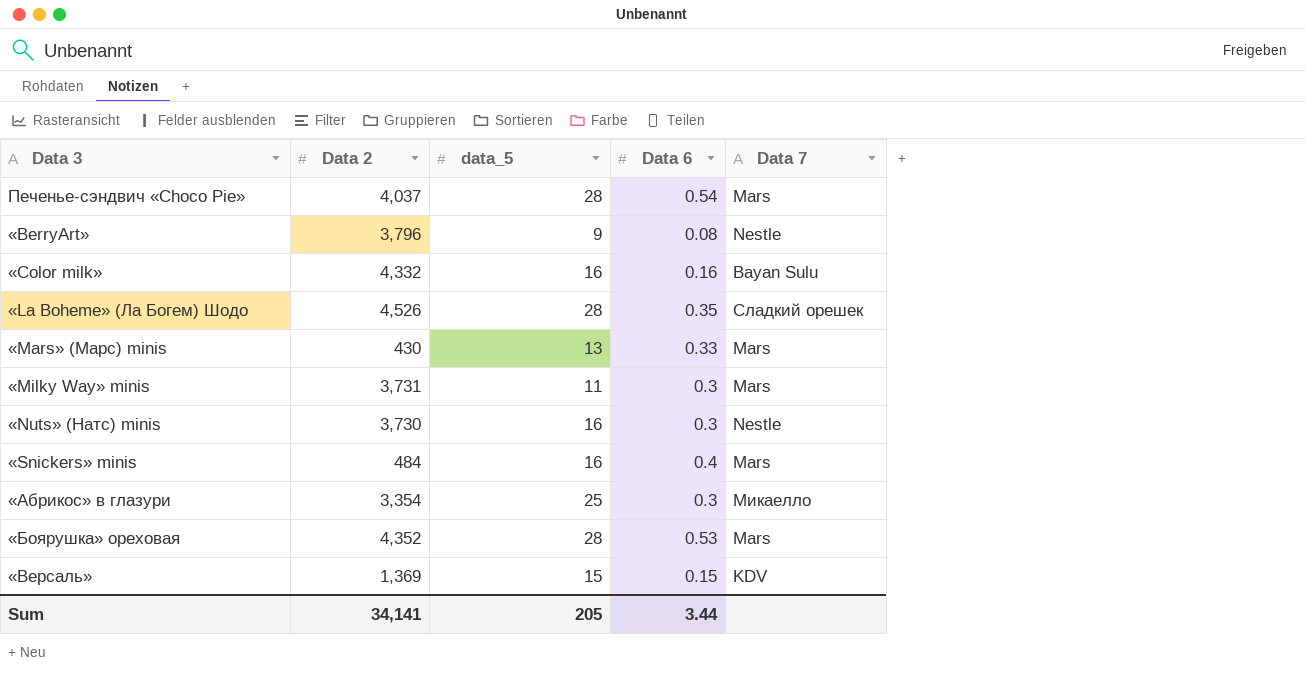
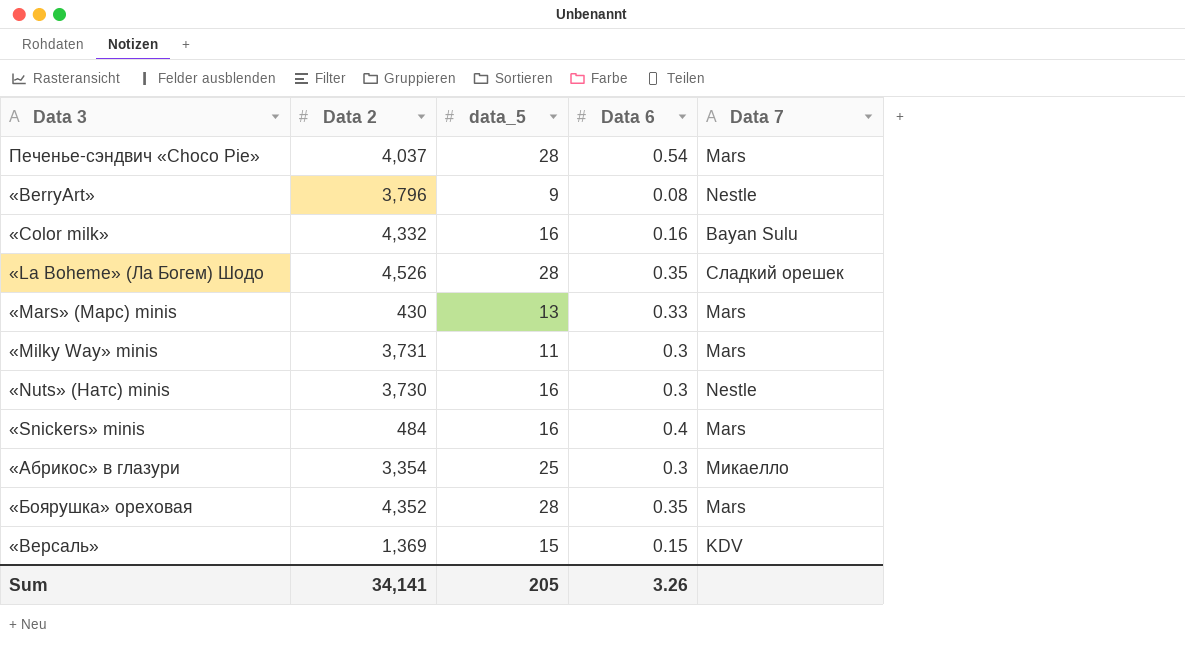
«Боярушка» ореховая | Data 6: 0.53 -> 0.35
Sum | Data 6: 3.44 -> 3.26

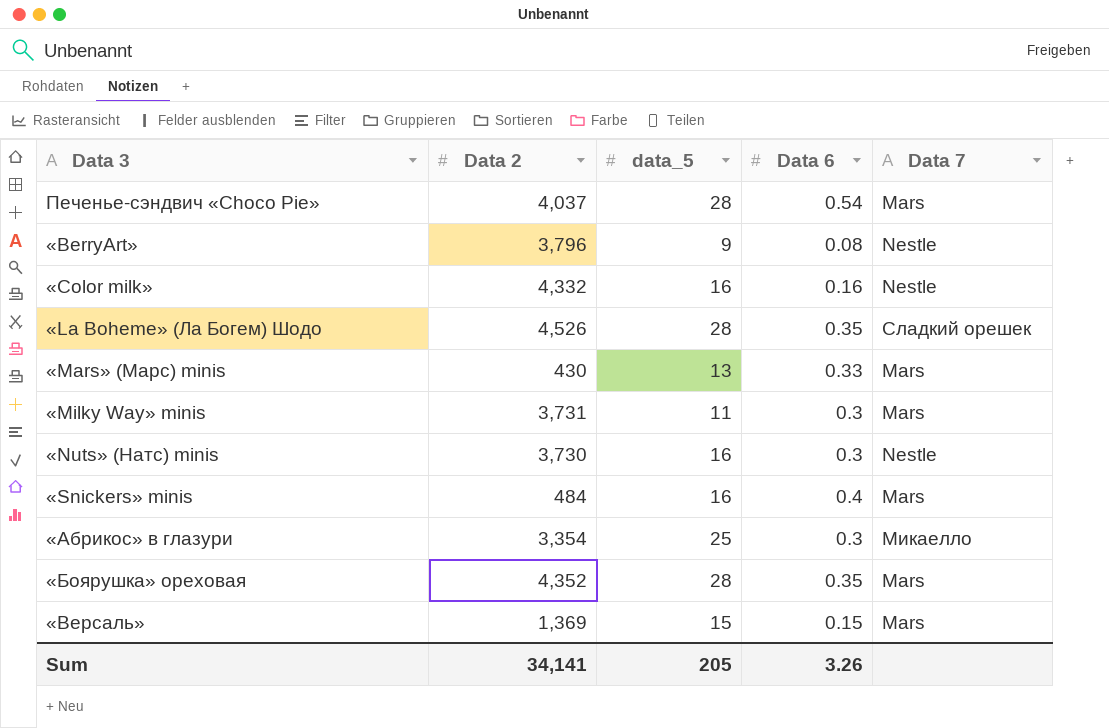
«Color milk» | Data 7: Bayan Sulu -> Nestle
«Версаль» | Data 7: KDV -> Mars

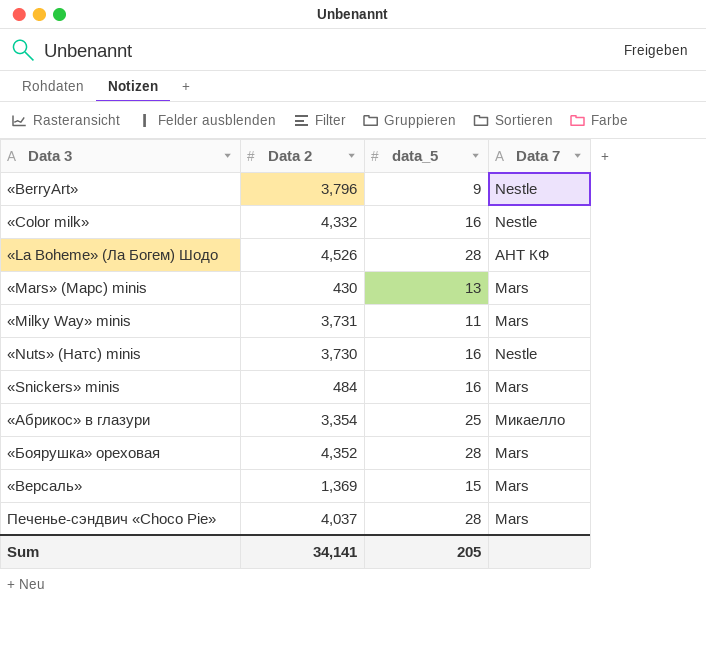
row order: none -> Data 3 ascending
column Data 6 | position: 4 -> none
«La Boheme» (Ла Богем) Шодо | Data 7: Сладкий орешек -> АНТ КФ

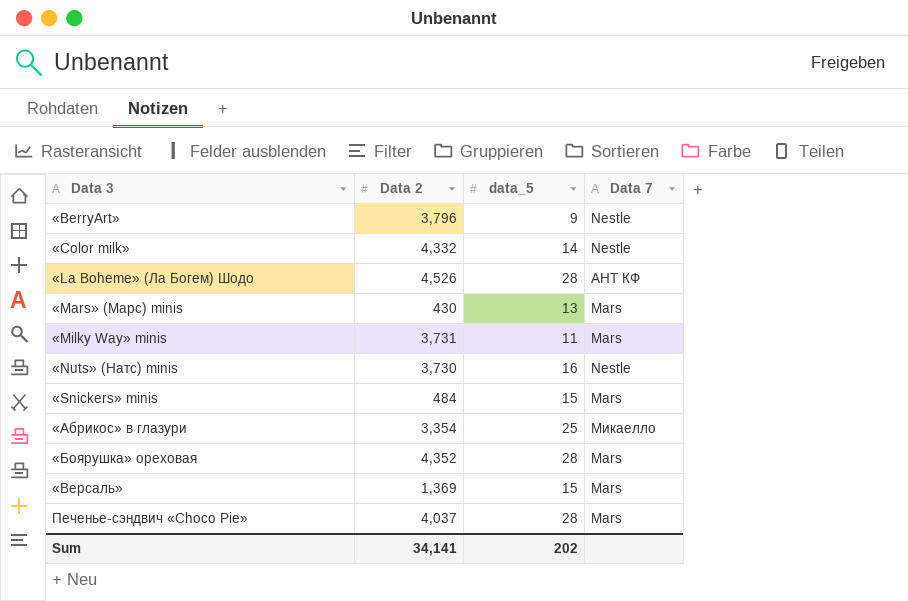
«Color milk» | data_5: 16 -> 14
«Snickers» minis | data_5: 16 -> 15
Sum | data_5: 205 -> 202

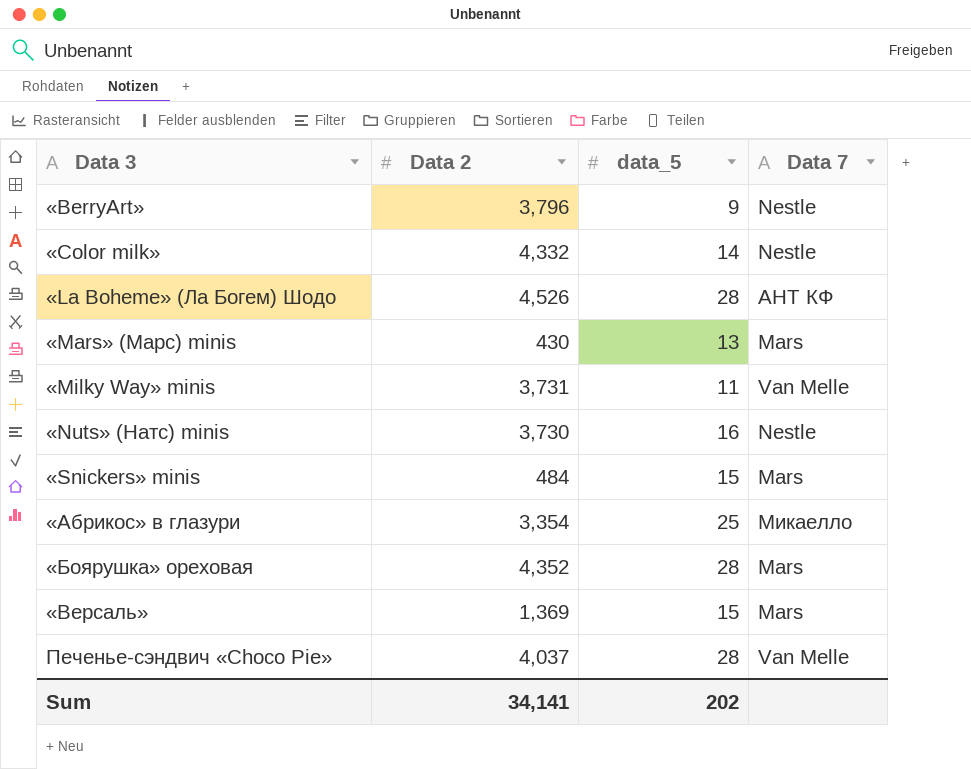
«Milky Way» minis | Data 7: Mars -> Van Melle
Печенье-сэндвич «Choco Pie» | Data 7: Mars -> Van Melle

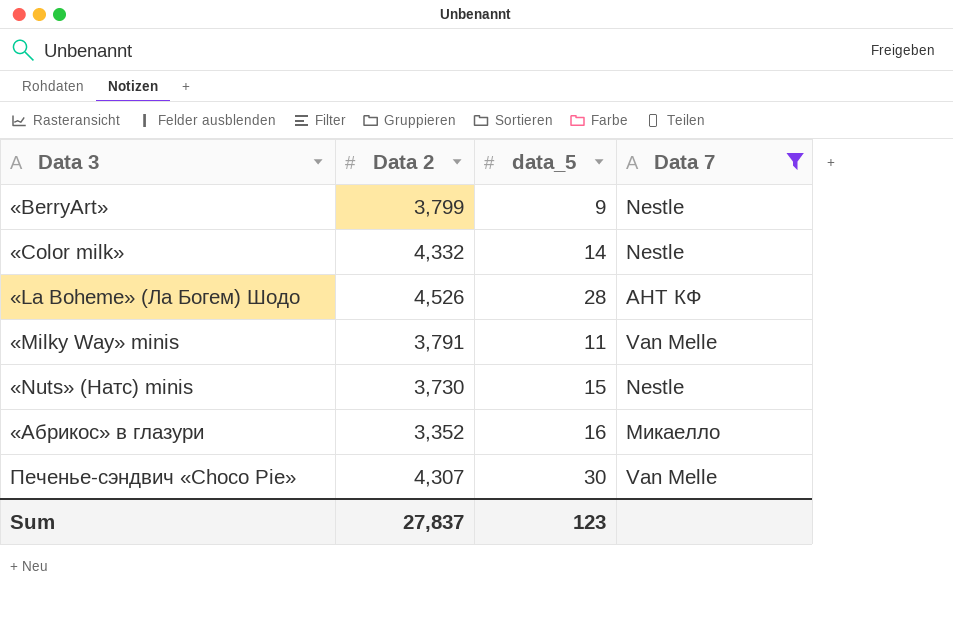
filter: none -> Data 7 != Mars
«BerryArt» | Data 2: 3,796 -> 3,799
«Milky Way» minis | Data 2: 3,731 -> 3,791
«Nuts» (Натс) minis | data_5: 16 -> 15
«Абрикос» в глазури | Data 2: 3,354 -> 3,352
«Абрикос» в глазури | data_5: 25 -> 16
Печенье-сэндвич «Choco Pie» | Data 2: 4,037 -> 4,307
Печенье-сэндвич «Choco Pie» | data_5: 28 -> 30
Sum | Data 2: 34,141 -> 27,837
Sum | data_5: 202 -> 123

